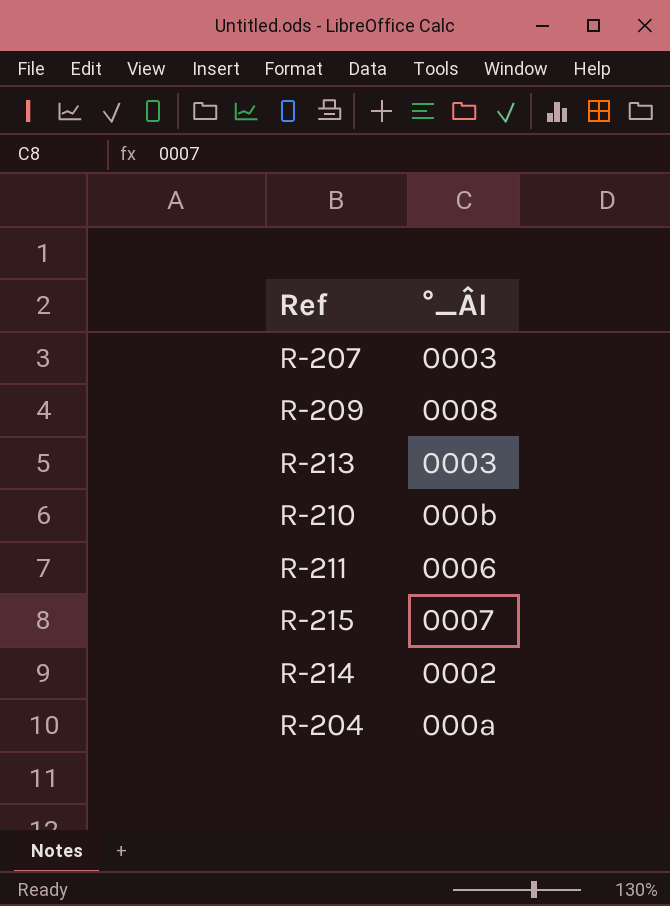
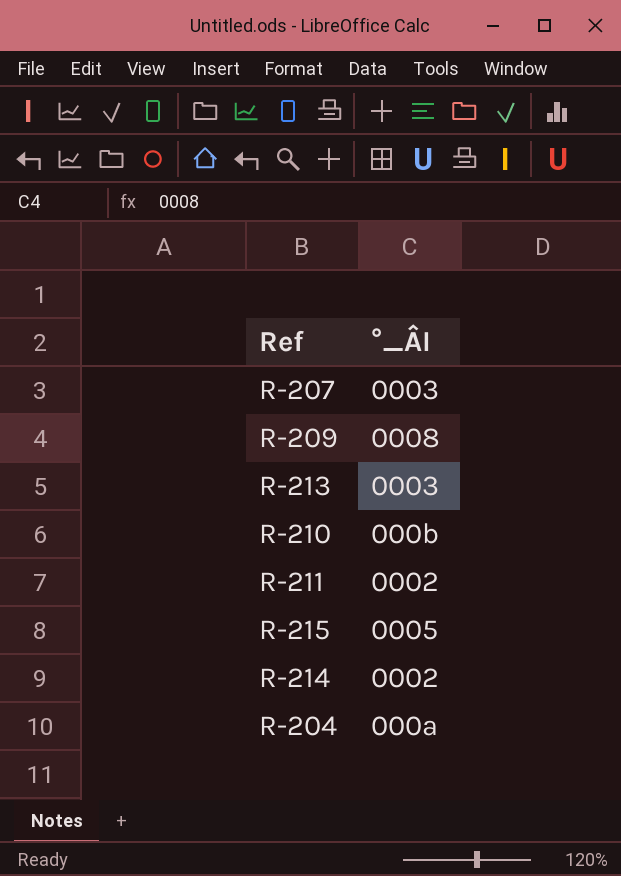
R-211 | °_ÂI: 0006 -> 0002
R-215 | °_ÂI: 0007 -> 0005

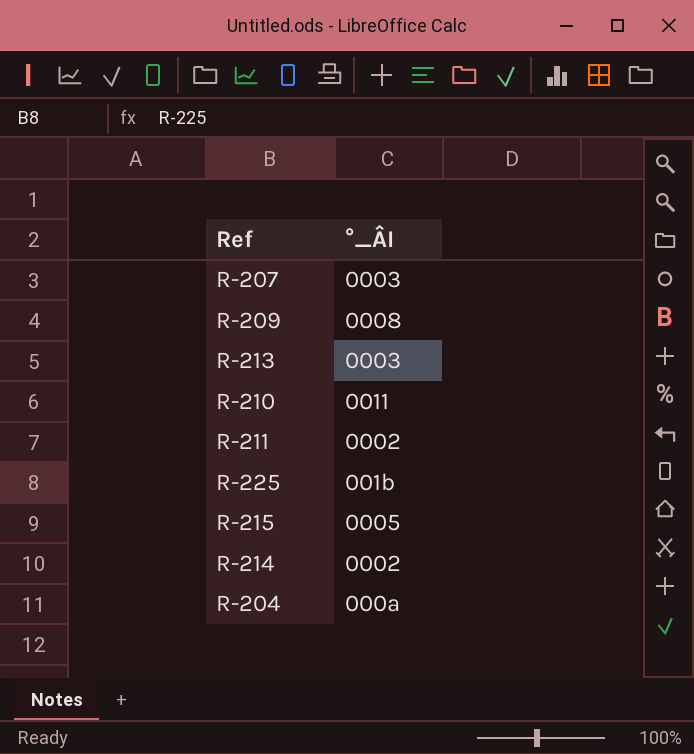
R-210 | °_ÂI: 000b -> 0011
row R-225: none -> 001b

